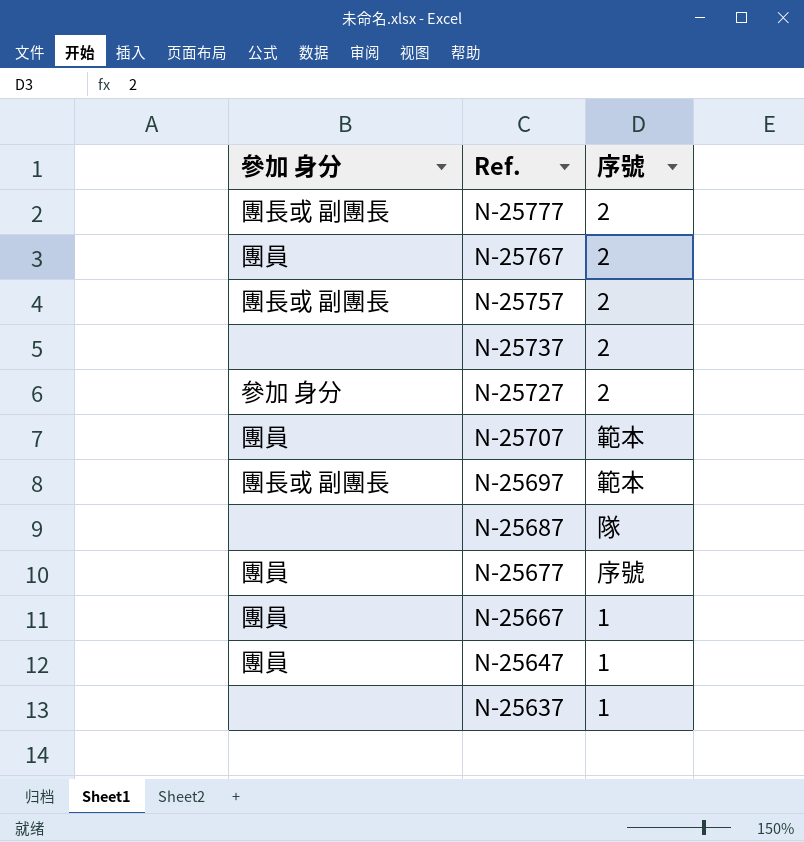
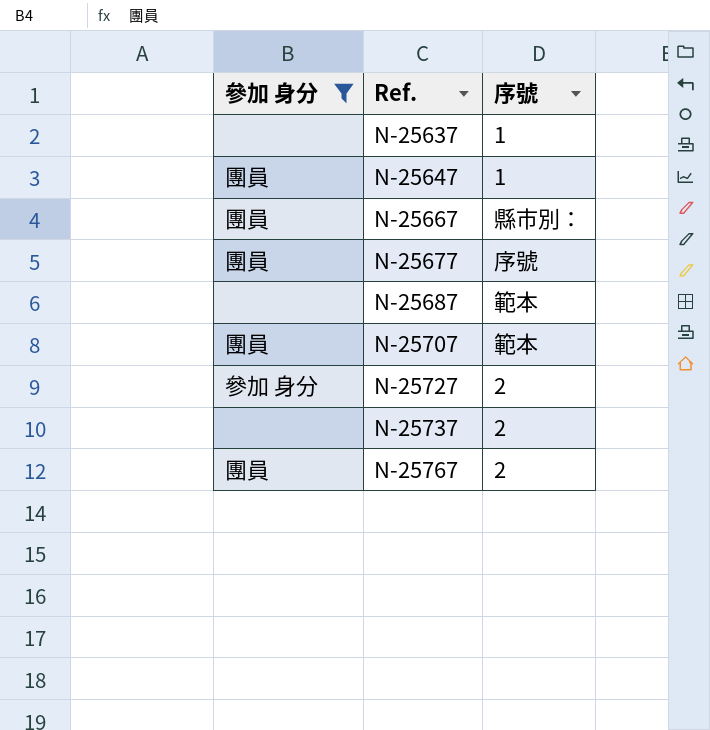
filter: none -> 參加 身分 != 團長或 副團長
row order: Ref. descending -> Ref. ascending
N-25667 | 序號: 1 -> 縣市別：
N-25687 | 序號: 隊 -> 範本

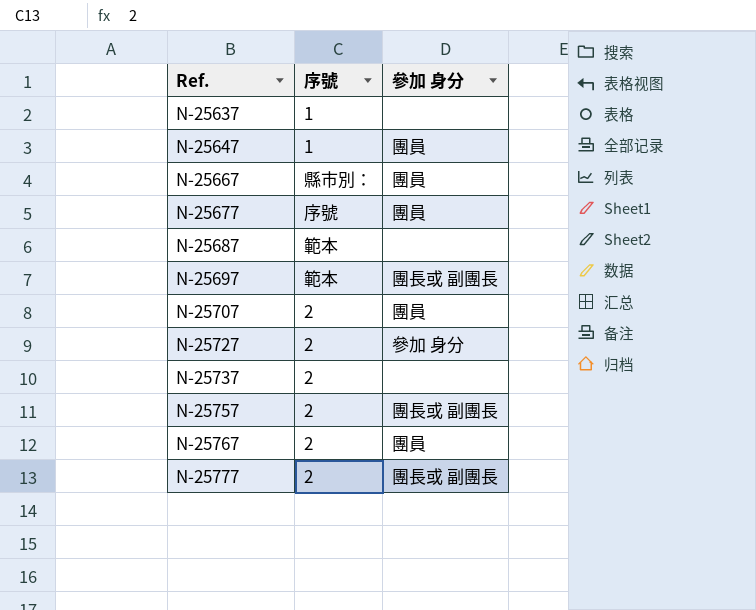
filter: 參加 身分 != 團長或 副團長 -> none
column 參加 身分 | position: 1 -> 3
N-25707 | 序號: 範本 -> 2

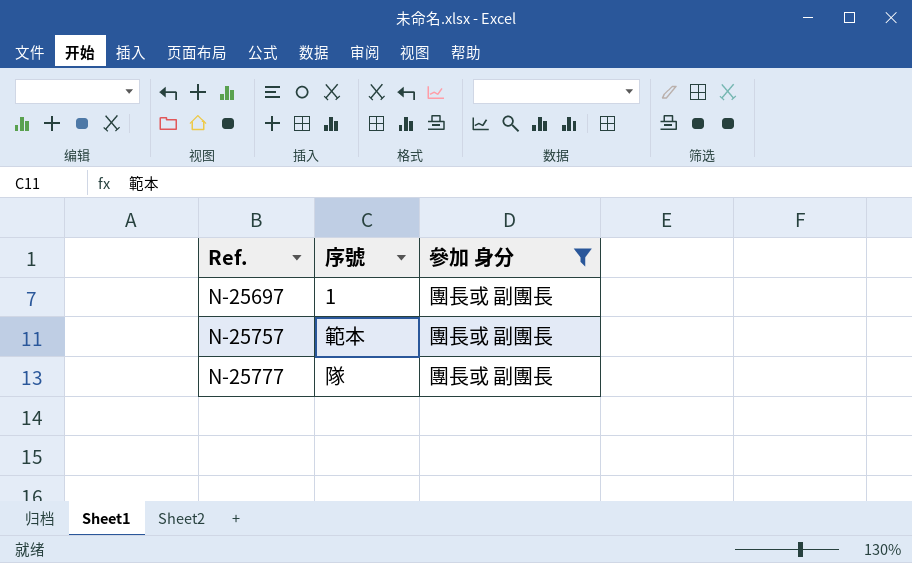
filter: none -> 參加 身分 = 團長或 副團長
N-25697 | 序號: 範本 -> 1
N-25757 | 序號: 2 -> 範本
N-25777 | 序號: 2 -> 隊

